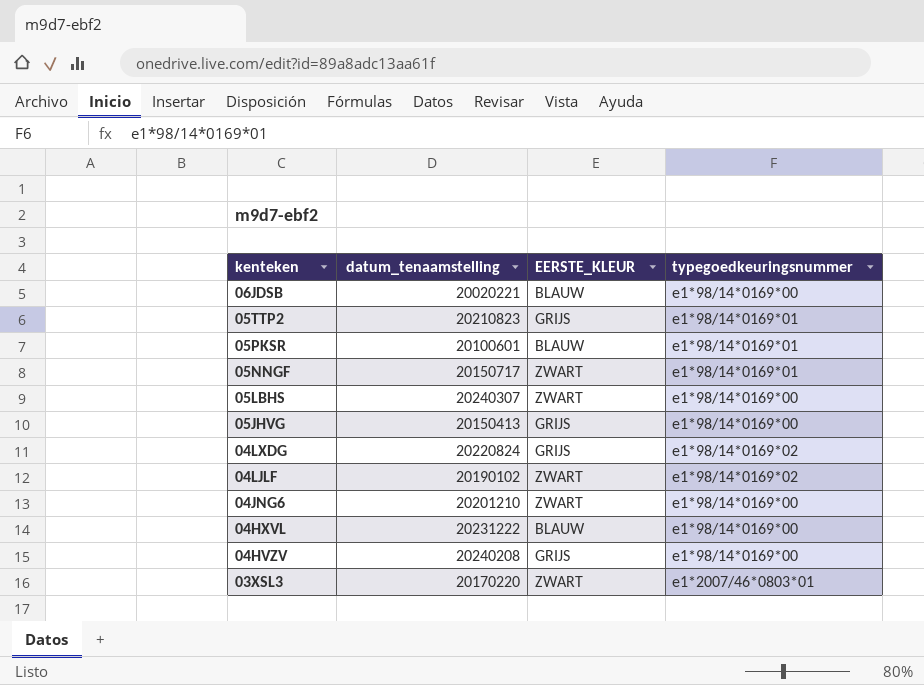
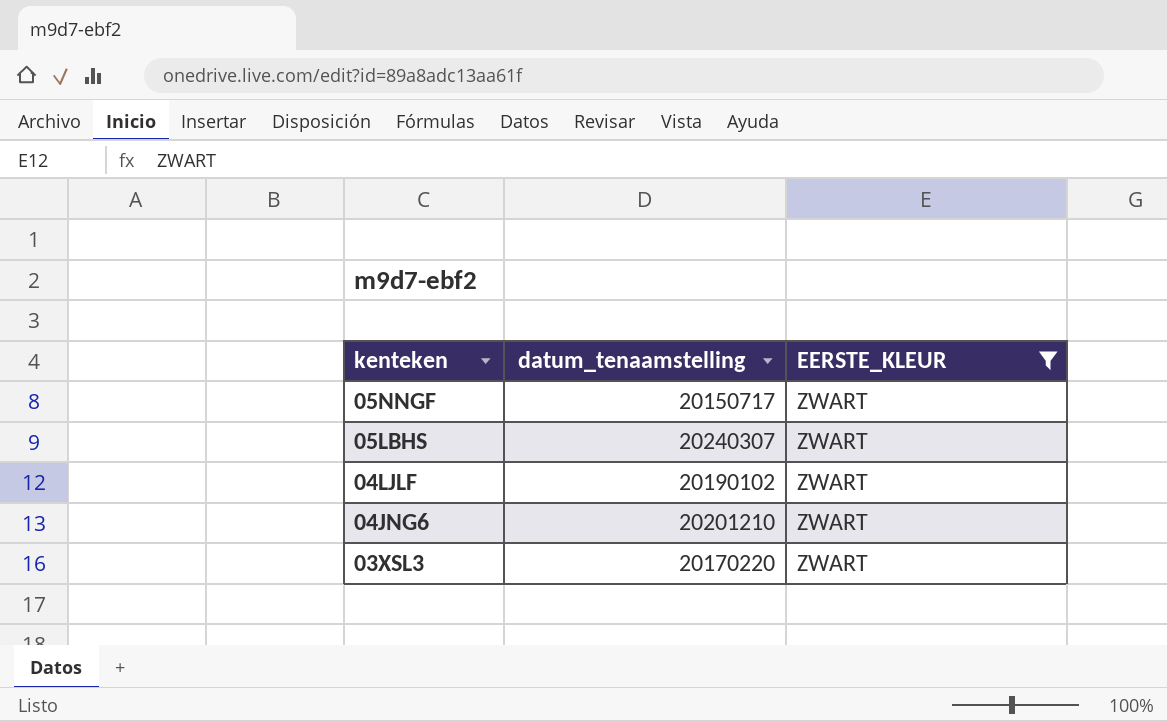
filter: none -> EERSTE_KLEUR = ZWART
column typegoedkeuringsnummer | position: 4 -> none

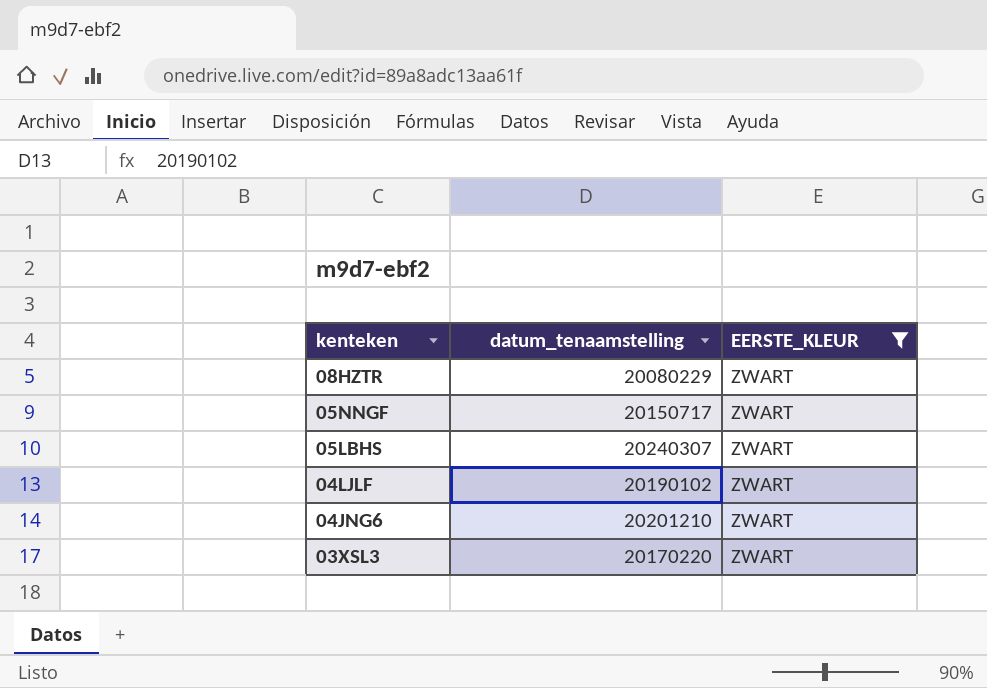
row 08HZTR: none -> 20080229 | ZWART

